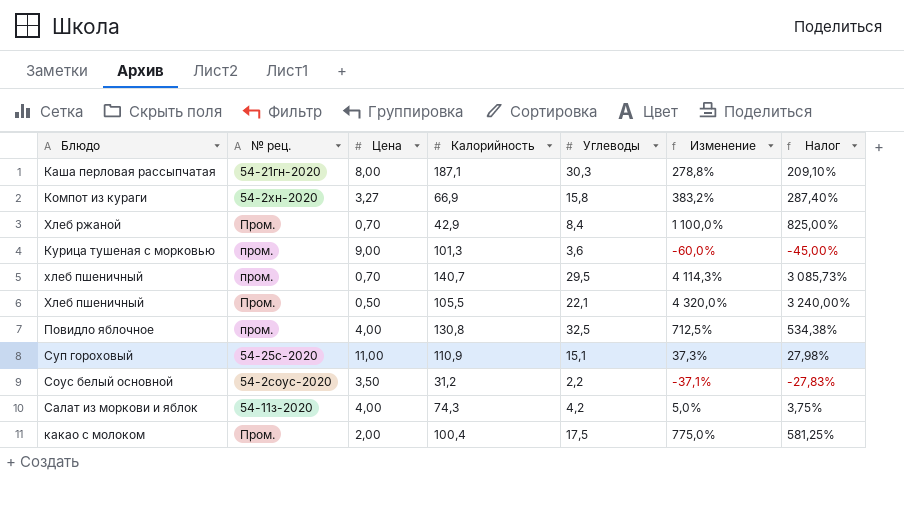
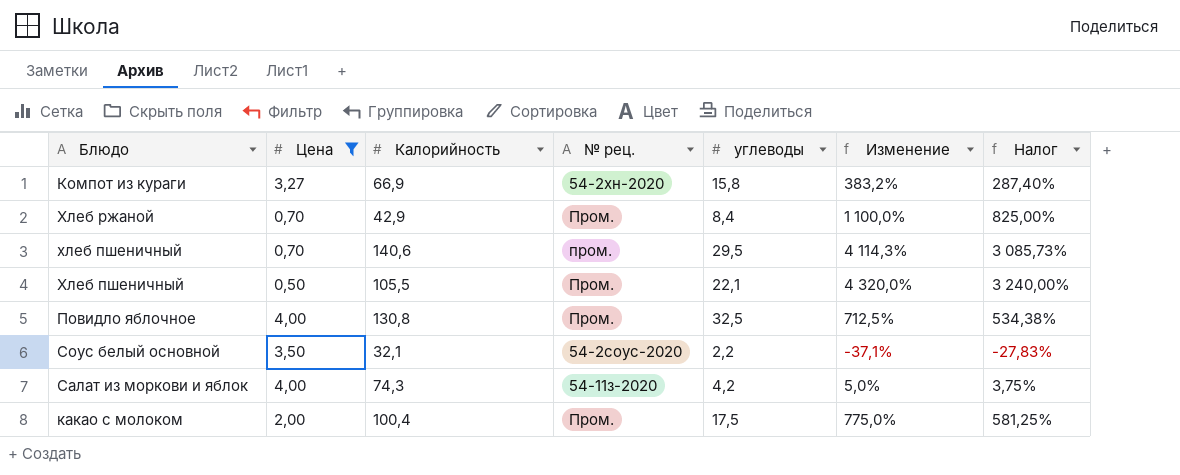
filter: none -> Цена <= 4,00
column № рец. | position: 2 -> 4
column name: Углеводы -> углеводы
хлеб пшеничный | Калорийность: 140,7 -> 140,6
Повидло яблочное | № рец.: пром. -> Пром.
Соус белый основной | Калорийность: 31,2 -> 32,1

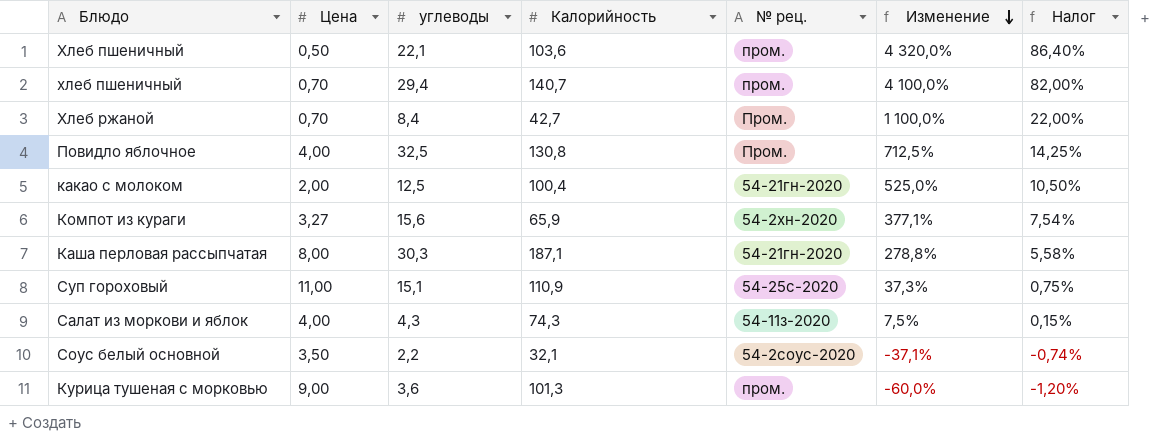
filter: Цена <= 4,00 -> none
row order: none -> Изменение descending
column углеводы | position: 5 -> 3
column Налог | formula: [Изменение] * 0,75 -> [Изменение] * 0,02
Хлеб пшеничный | Калорийность: 105,5 -> 103,6
Хлеб пшеничный | № рец.: Пром. -> пром.
хлеб пшеничный | углеводы: 29,5 -> 29,4
хлеб пшеничный | Калорийность: 140,6 -> 140,7
хлеб пшеничный | Изменение: 4 114,3% -> 4 100,0%
Хлеб ржаной | Калорийность: 42,9 -> 42,7
какао с молоком | углеводы: 17,5 -> 12,5
какао с молоком | № рец.: Пром. -> 54-21гн-2020
какао с молоком | Изменение: 775,0% -> 525,0%
Компот из кураги | углеводы: 15,8 -> 15,6
Компот из кураги | Калорийность: 66,9 -> 65,9
Компот из кураги | Изменение: 383,2% -> 377,1%
Салат из моркови и яблок | углеводы: 4,2 -> 4,3
Салат из моркови и яблок | Изменение: 5,0% -> 7,5%

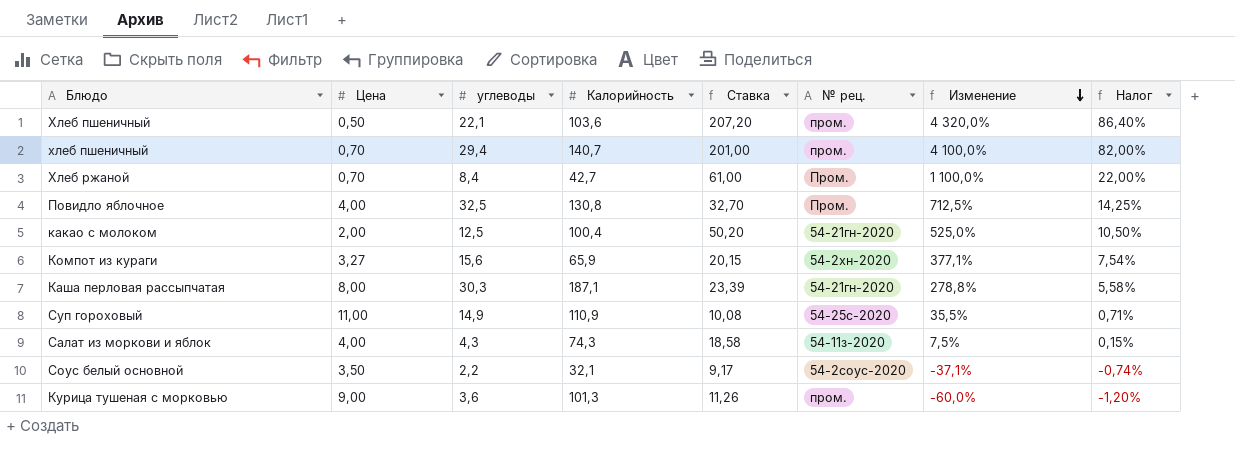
column Ставка | formula: none -> [Калорийность] / [Цена]
Суп гороховый | углеводы: 15,1 -> 14,9
Суп гороховый | Изменение: 37,3% -> 35,5%
Суп гороховый | Налог: 0,75% -> 0,71%

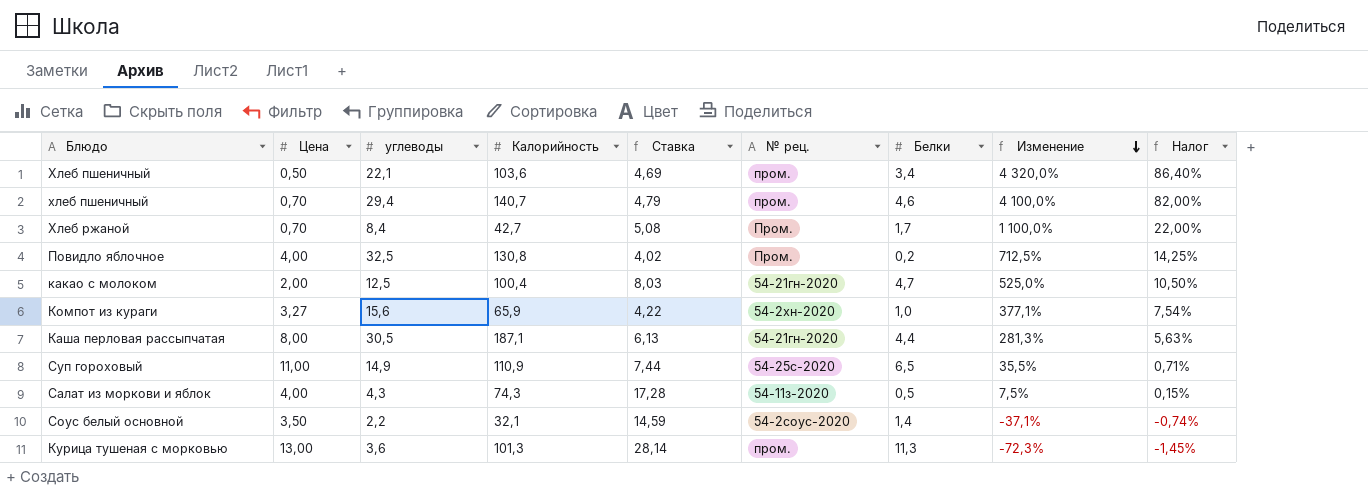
column Ставка | formula: [Калорийность] / [Цена] -> [Калорийность] / [углеводы]
column Белки | position: none -> 7
Каша перловая рассыпчатая | углеводы: 30,3 -> 30,5
Каша перловая рассыпчатая | Изменение: 278,8% -> 281,3%
Каша перловая рассыпчатая | Налог: 5,58% -> 5,63%
Курица тушеная с морковью | Цена: 9,00 -> 13,00
Курица тушеная с морковью | Изменение: -60,0% -> -72,3%
Курица тушеная с морковью | Налог: -1,20% -> -1,45%

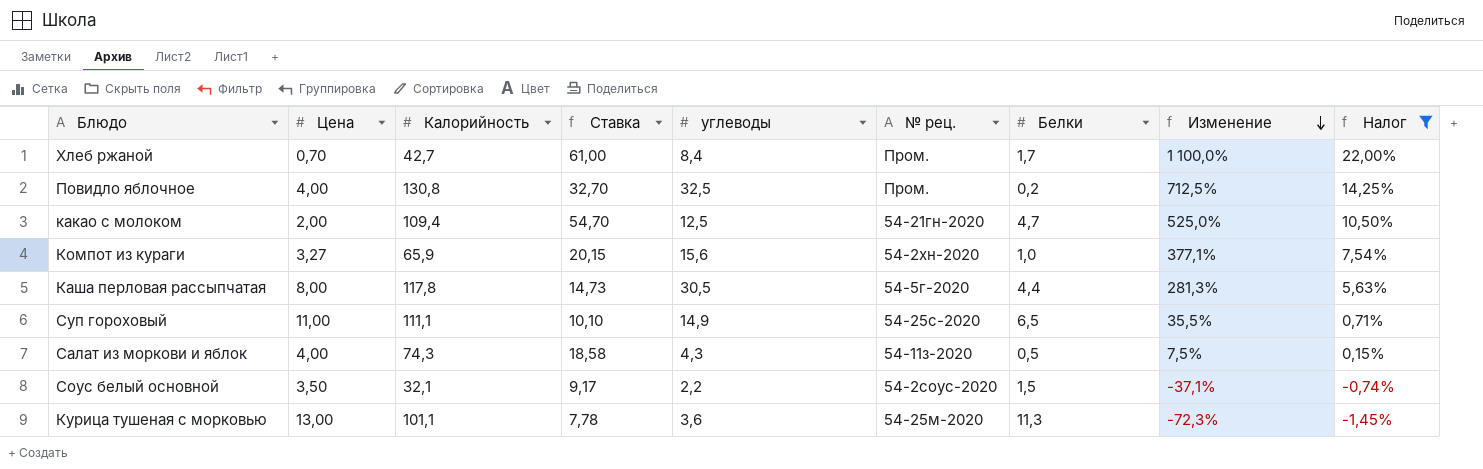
filter: none -> Налог <= 22,00%
column Ставка | formula: [Калорийность] / [углеводы] -> [Калорийность] / [Цена]
column углеводы | position: 3 -> 5
какао с молоком | Калорийность: 100,4 -> 109,4
Каша перловая рассыпчатая | Калорийность: 187,1 -> 117,8
Каша перловая рассыпчатая | № рец.: 54-21гн-2020 -> 54-5г-2020
Суп гороховый | Калорийность: 110,9 -> 111,1
Соус белый основной | Белки: 1,4 -> 1,5
Курица тушеная с морковью | Калорийность: 101,3 -> 101,1
Курица тушеная с морковью | № рец.: пром. -> 54-25м-2020

